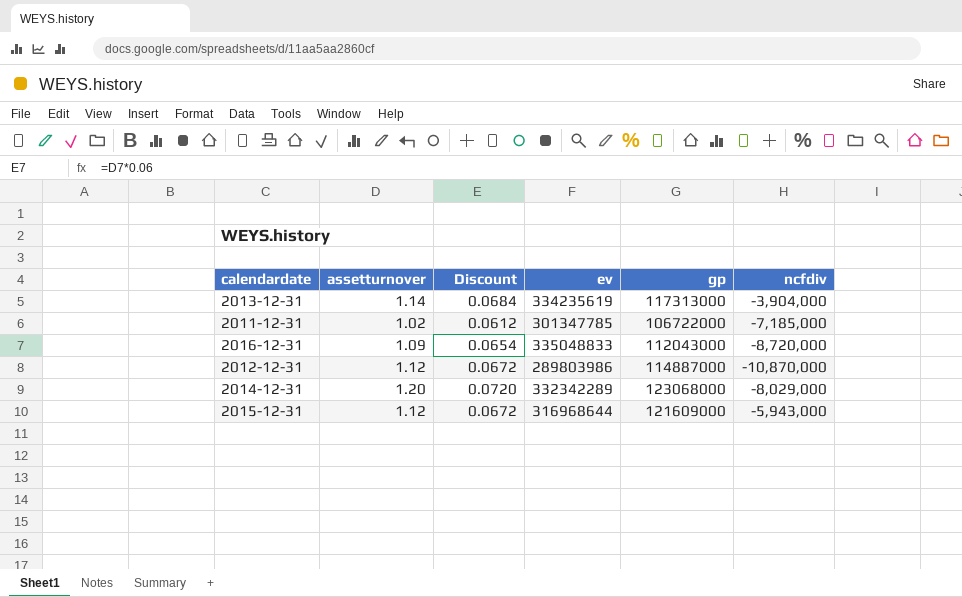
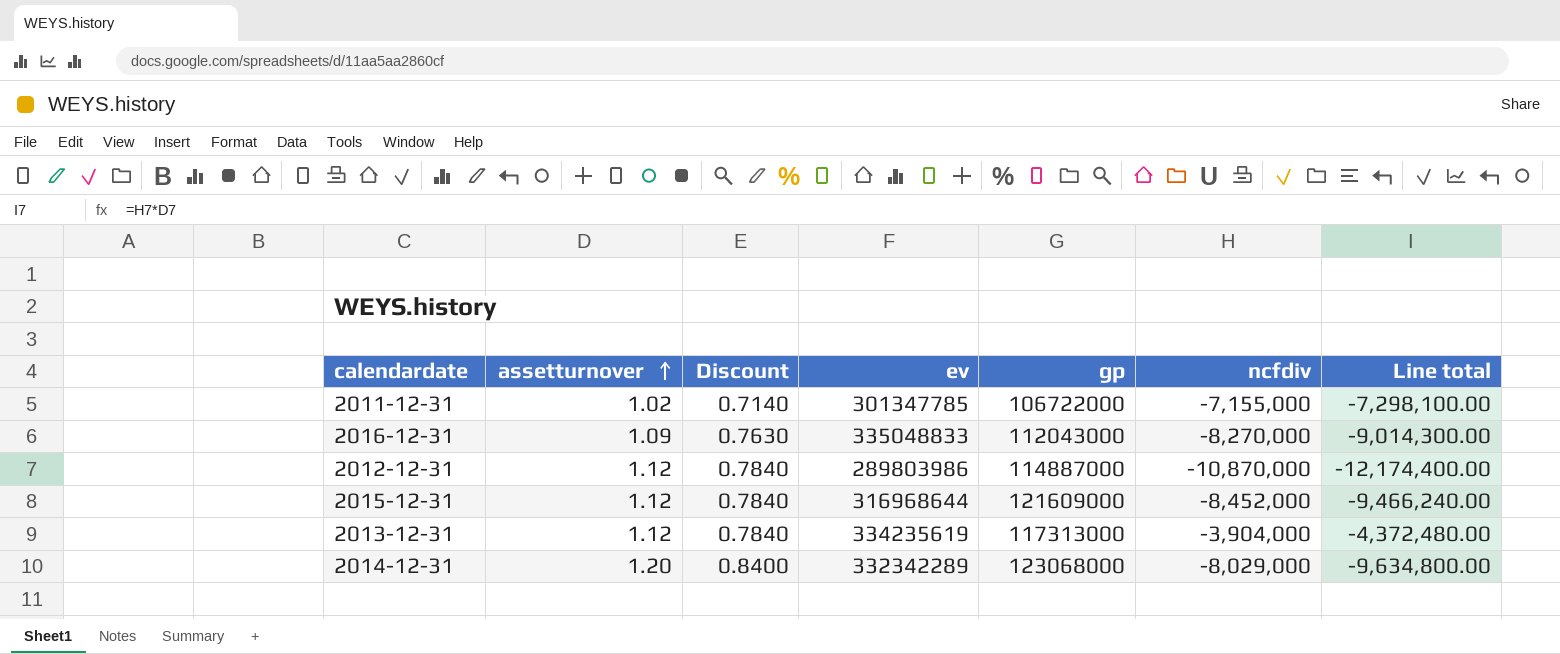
row order: none -> assetturnover ascending
column Discount | formula: [assetturnover] * 0.06 -> [assetturnover] * 0.7
column Line total | formula: none -> [assetturnover] * [ncfdiv]
2011-12-31 | ncfdiv: -7,185,000 -> -7,155,000
2016-12-31 | ncfdiv: -8,720,000 -> -8,270,000
2015-12-31 | ncfdiv: -5,943,000 -> -8,452,000
2013-12-31 | assetturnover: 1.14 -> 1.12

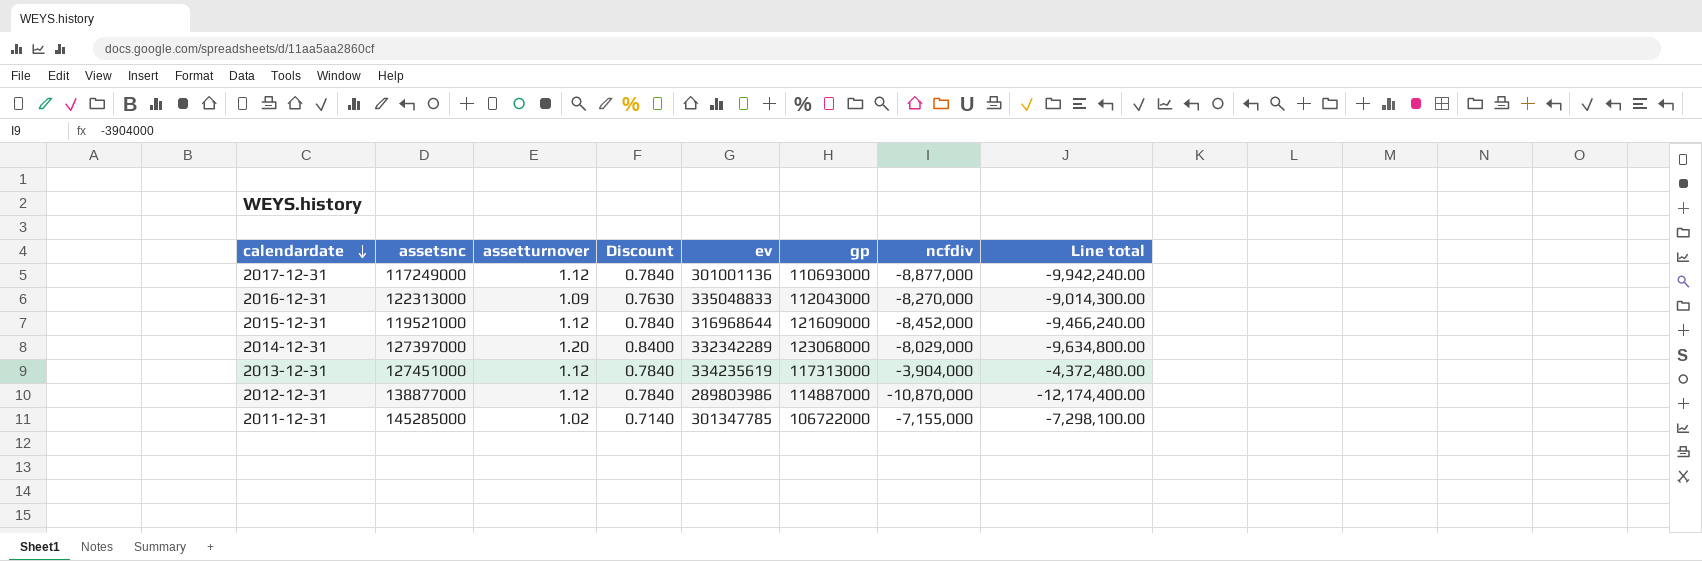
row order: assetturnover ascending -> calendardate descending
column assetsnc | position: none -> 2
row 2017-12-31: none -> 117249000 | 1.12 | 0.7840 | 301001136 | 110693000 | -8,877,000 | -9,942,240.00

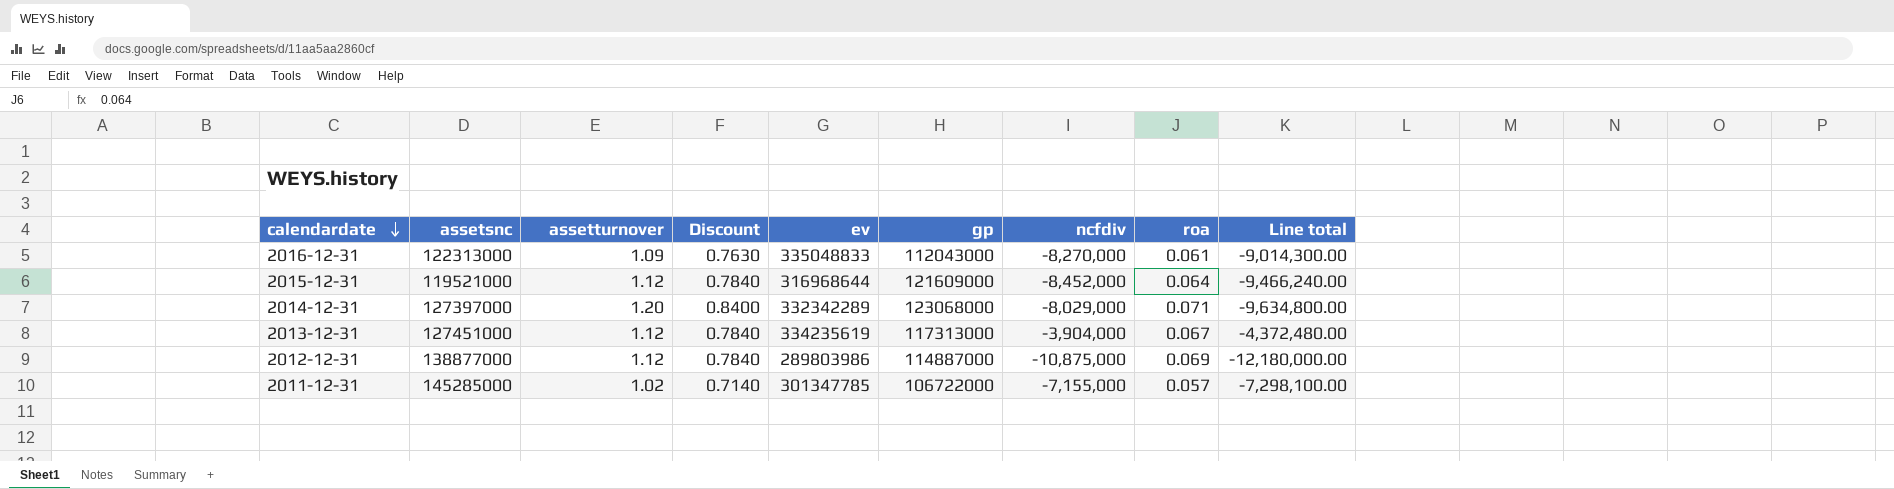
column roa | position: none -> 8
row 2017-12-31: 117249000 | 1.12 | 0.7840 | 301001136 | 110693000 | -8,877,000 | -9,942,240.00 -> none
2012-12-31 | ncfdiv: -10,870,000 -> -10,875,000
2012-12-31 | Line total: -12,174,400.00 -> -12,180,000.00

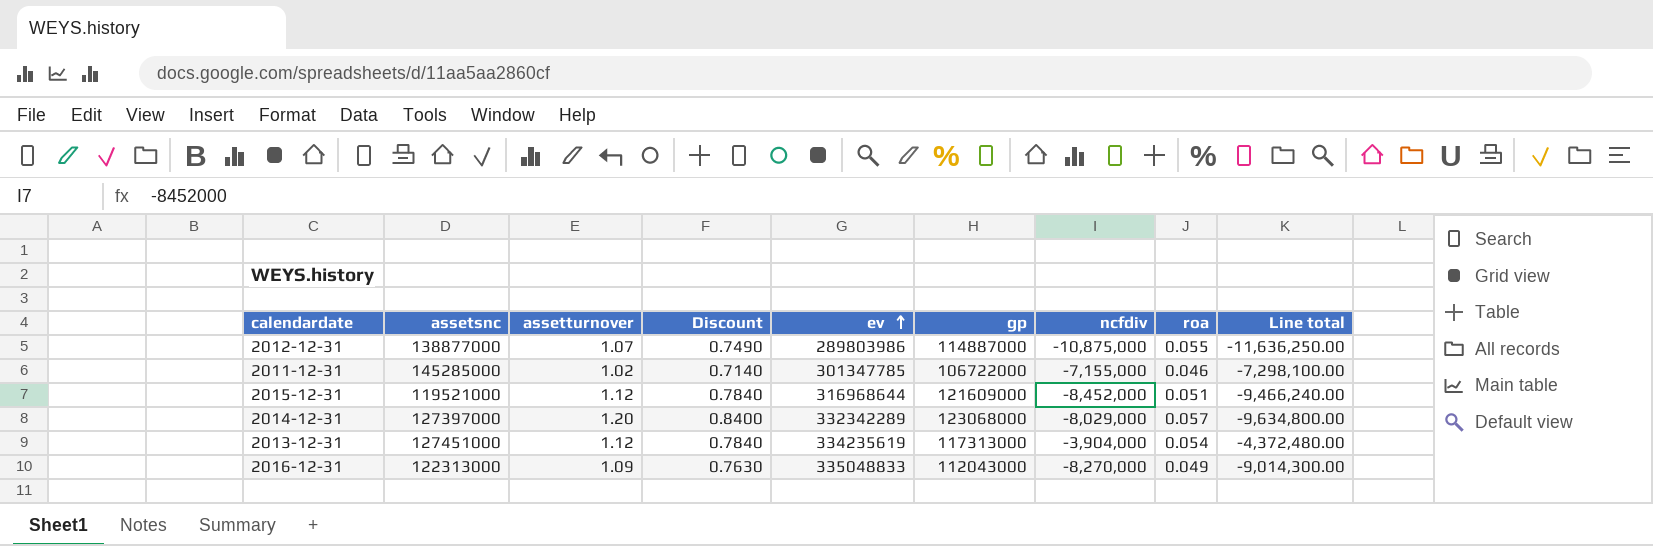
row order: calendardate descending -> ev ascending
2012-12-31 | assetturnover: 1.12 -> 1.07
2012-12-31 | Discount: 0.7840 -> 0.7490
2012-12-31 | roa: 0.069 -> 0.055
2012-12-31 | Line total: -12,180,000.00 -> -11,636,250.00
2011-12-31 | roa: 0.057 -> 0.046
2015-12-31 | roa: 0.064 -> 0.051
2014-12-31 | roa: 0.071 -> 0.057
2013-12-31 | roa: 0.067 -> 0.054
2016-12-31 | roa: 0.061 -> 0.049

